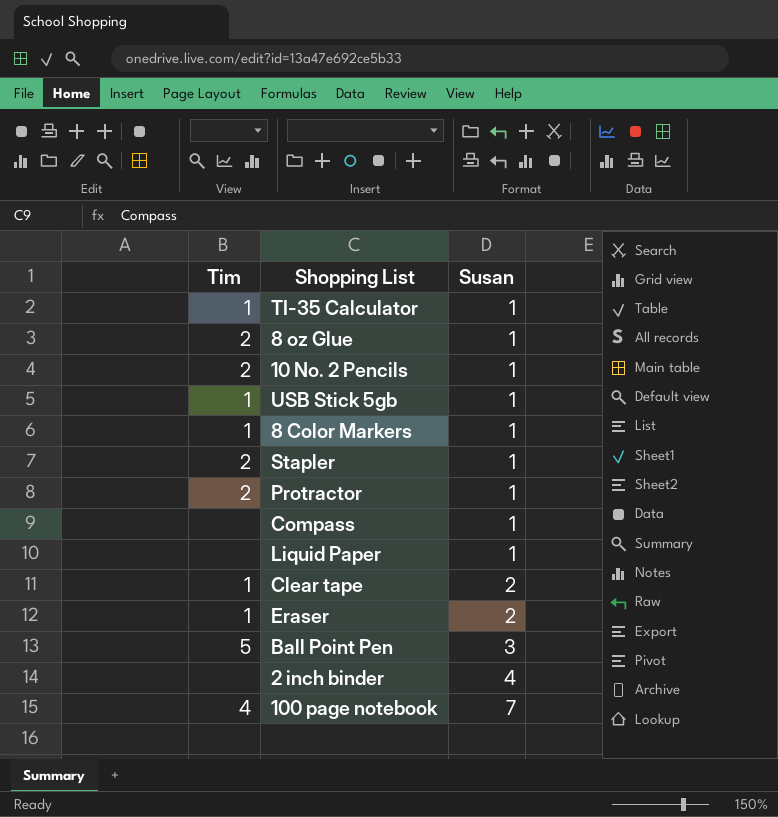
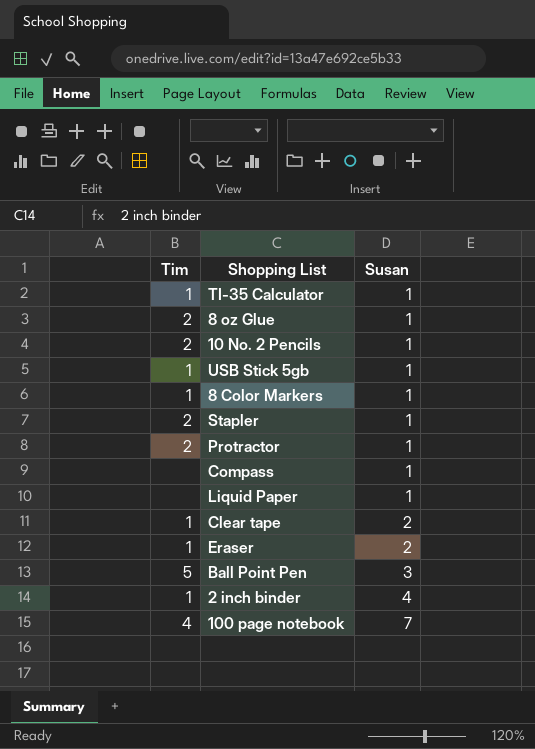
2 inch binder | Tim: none -> 1

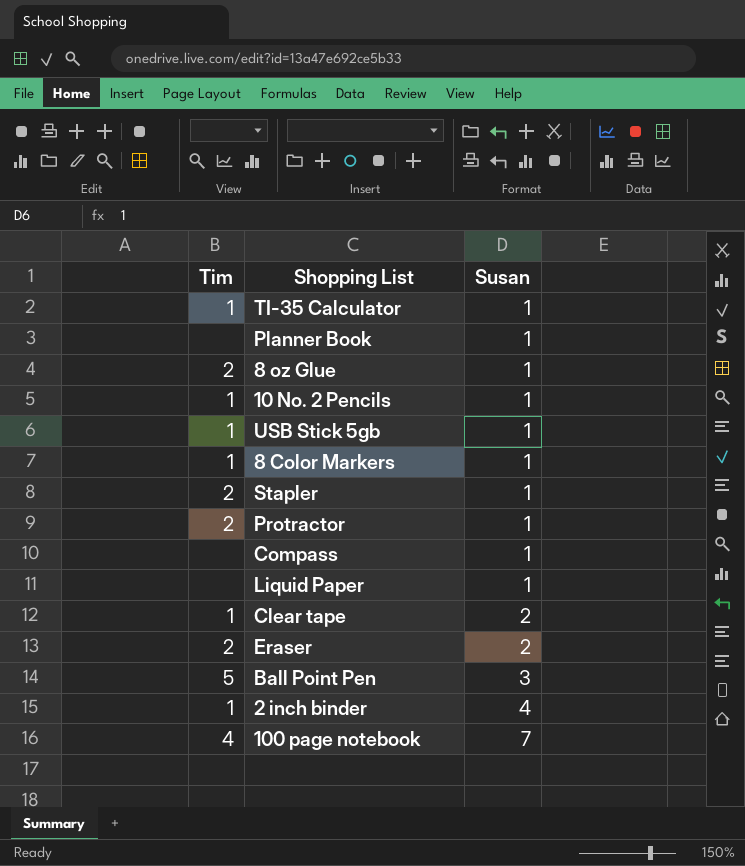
row Planner Book: none -> none | 1
10 No. 2 Pencils | Tim: 2 -> 1
Eraser | Tim: 1 -> 2

